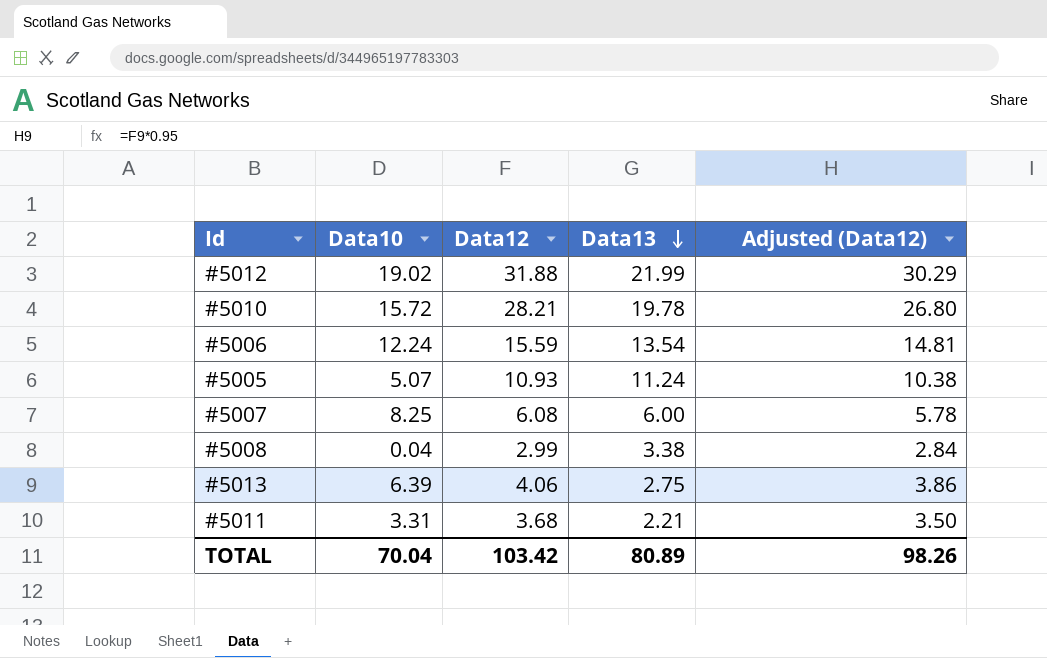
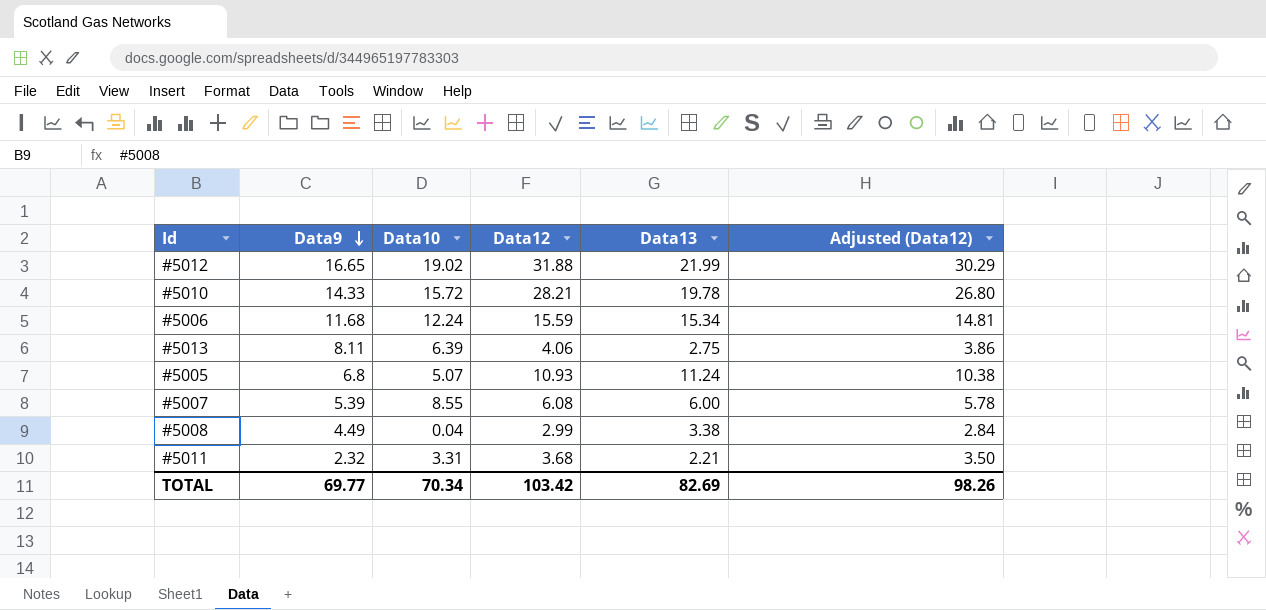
row order: Data13 descending -> Data9 descending
column Data9 | position: none -> 2
#5006 | Data13: 13.54 -> 15.34
#5007 | Data10: 8.25 -> 8.55
TOTAL | Data10: 70.04 -> 70.34
TOTAL | Data13: 80.89 -> 82.69

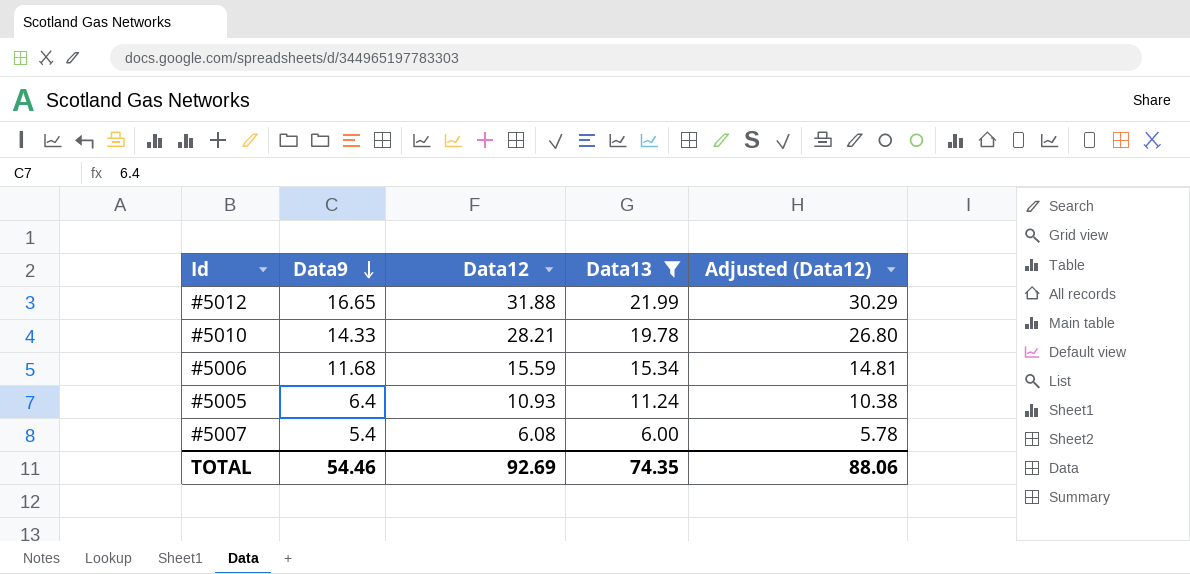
filter: none -> Data13 >= 6.00
column Data10 | position: 3 -> none
#5005 | Data9: 6.8 -> 6.4
#5007 | Data9: 5.39 -> 5.4
TOTAL | Data9: 69.77 -> 54.46
TOTAL | Data12: 103.42 -> 92.69
TOTAL | Data13: 82.69 -> 74.35
TOTAL | Adjusted (Data12): 98.26 -> 88.06

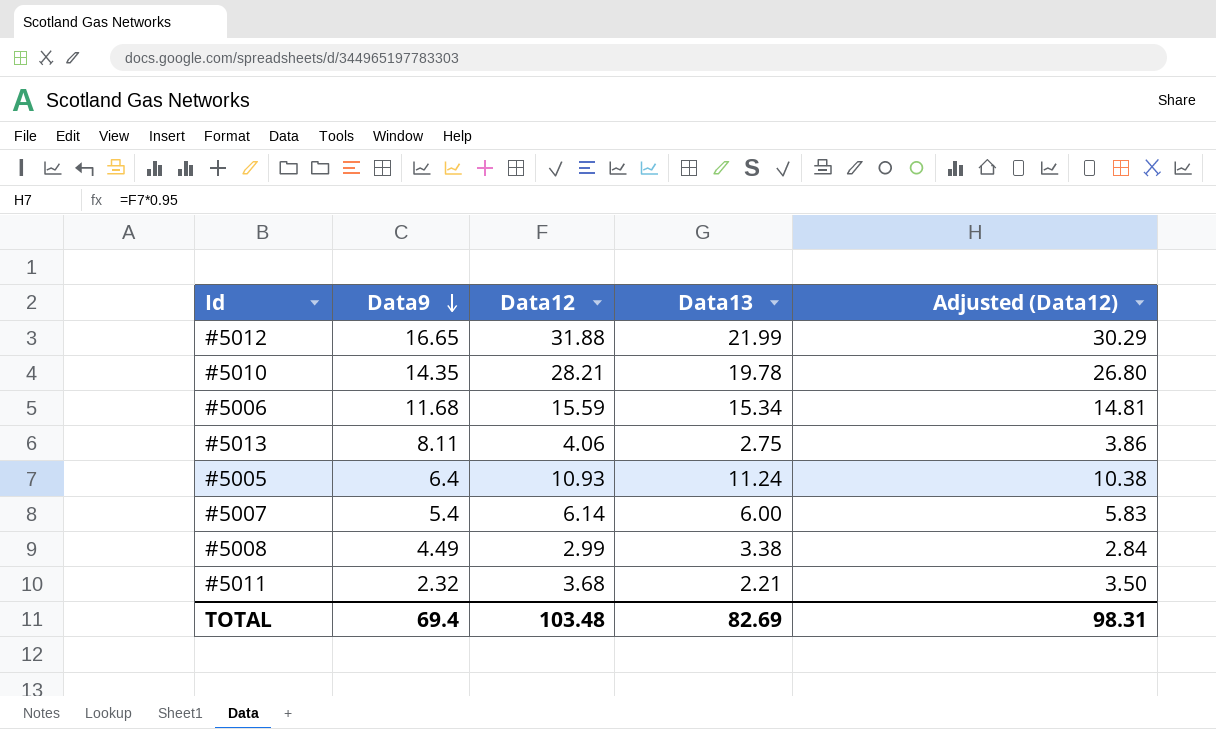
filter: Data13 >= 6.00 -> none
#5010 | Data9: 14.33 -> 14.35
#5007 | Data12: 6.08 -> 6.14
#5007 | Adjusted (Data12): 5.78 -> 5.83
TOTAL | Data9: 54.46 -> 69.4
TOTAL | Data12: 92.69 -> 103.48
TOTAL | Data13: 74.35 -> 82.69
TOTAL | Adjusted (Data12): 88.06 -> 98.31

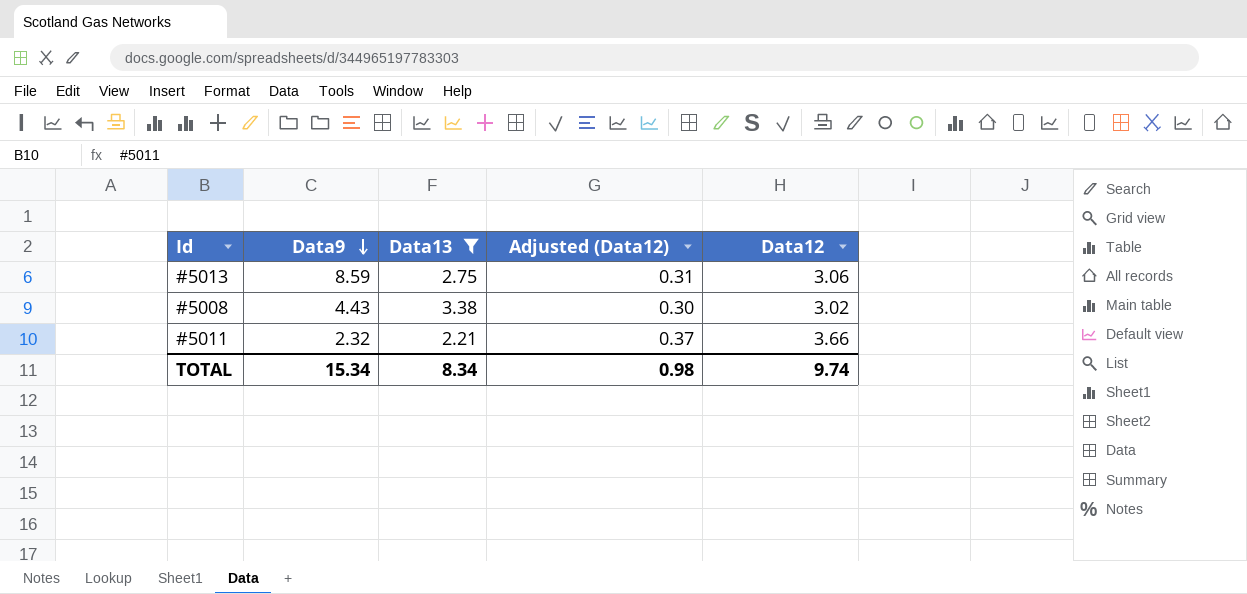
filter: none -> Data13 <= 3.38
column Adjusted (Data12) | formula: [Data12] * 0.95 -> [Data12] * 0.1
column Data12 | position: 3 -> 5
#5013 | Data9: 8.11 -> 8.59
#5013 | Data12: 4.06 -> 3.06
#5008 | Data9: 4.49 -> 4.43
#5008 | Data12: 2.99 -> 3.02
#5011 | Data12: 3.68 -> 3.66
TOTAL | Data9: 69.4 -> 15.34
TOTAL | Data13: 82.69 -> 8.34
TOTAL | Adjusted (Data12): 98.31 -> 0.98
TOTAL | Data12: 103.48 -> 9.74

